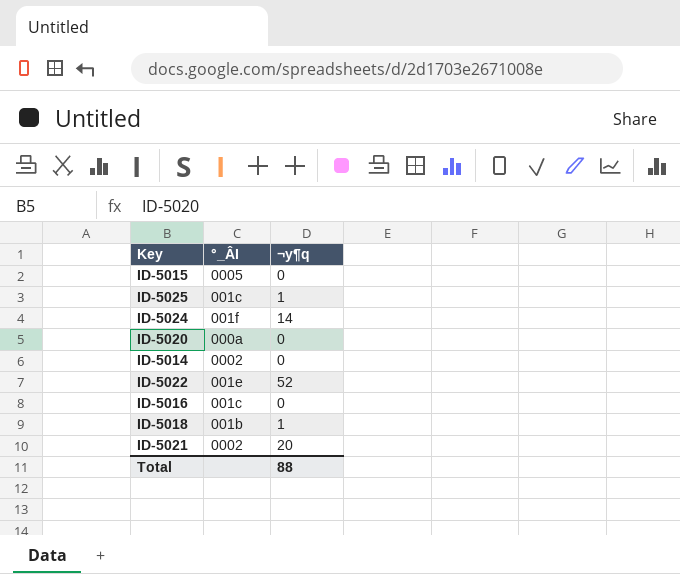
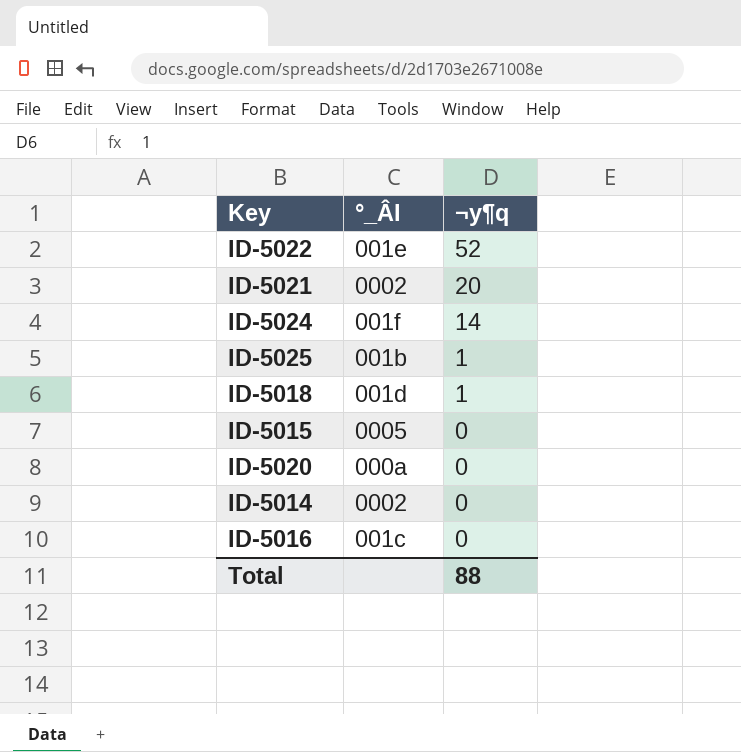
row order: none -> ¬y¶q descending
ID-5025 | °_ÂI: 001c -> 001b
ID-5018 | °_ÂI: 001b -> 001d

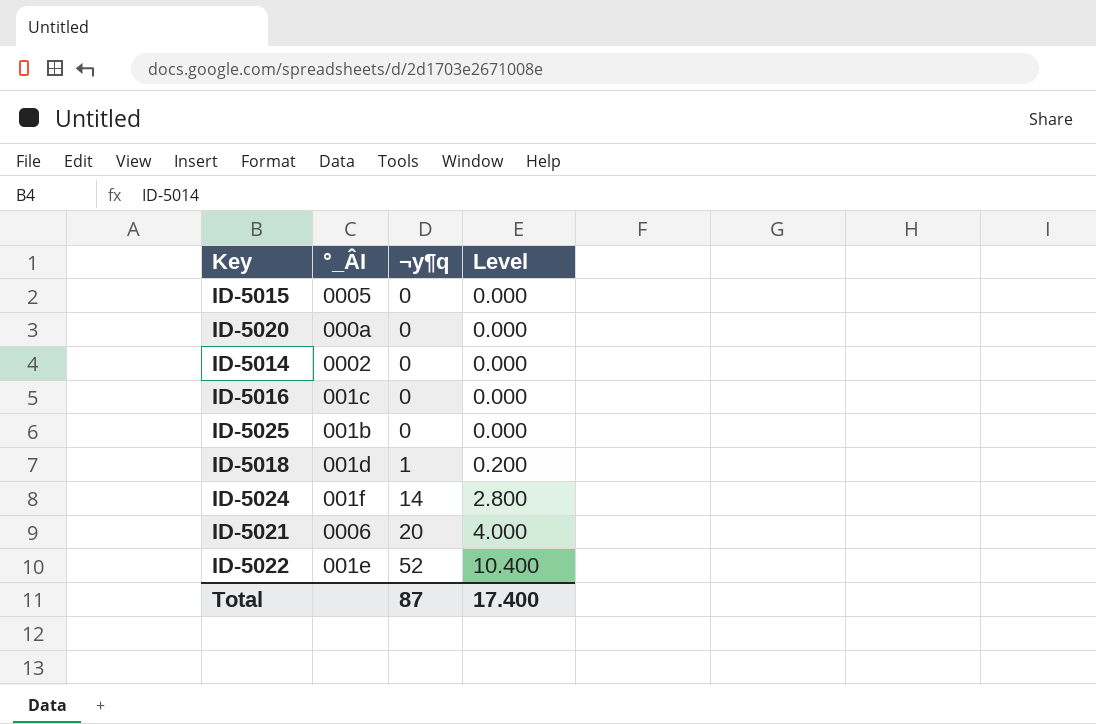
row order: ¬y¶q descending -> ¬y¶q ascending
column Level | formula: none -> [¬y¶q] * 0.2
ID-5025 | ¬y¶q: 1 -> 0
ID-5021 | °_ÂI: 0002 -> 0006
Total | ¬y¶q: 88 -> 87

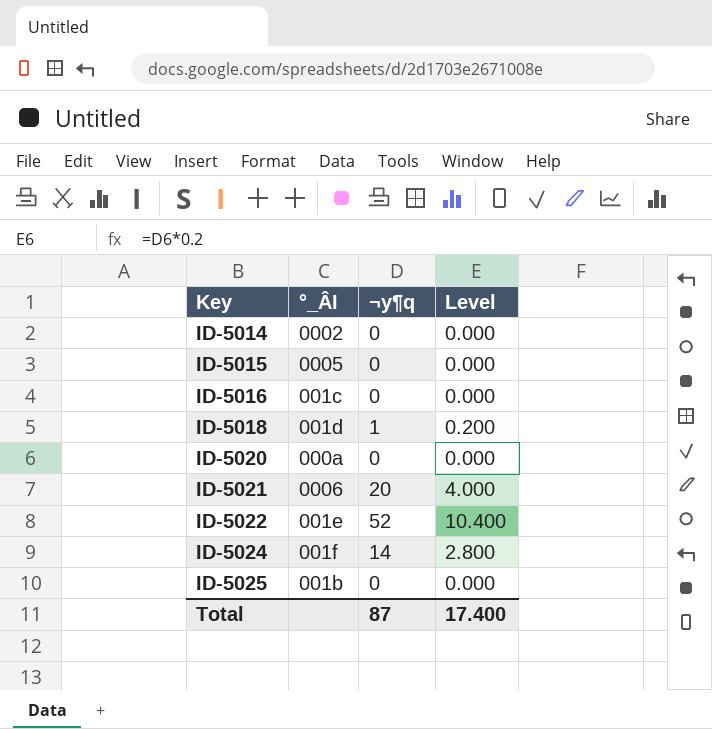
row order: ¬y¶q ascending -> Key ascending

